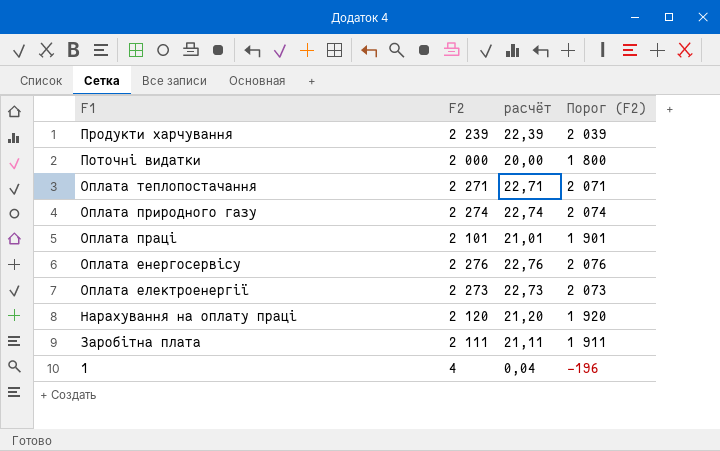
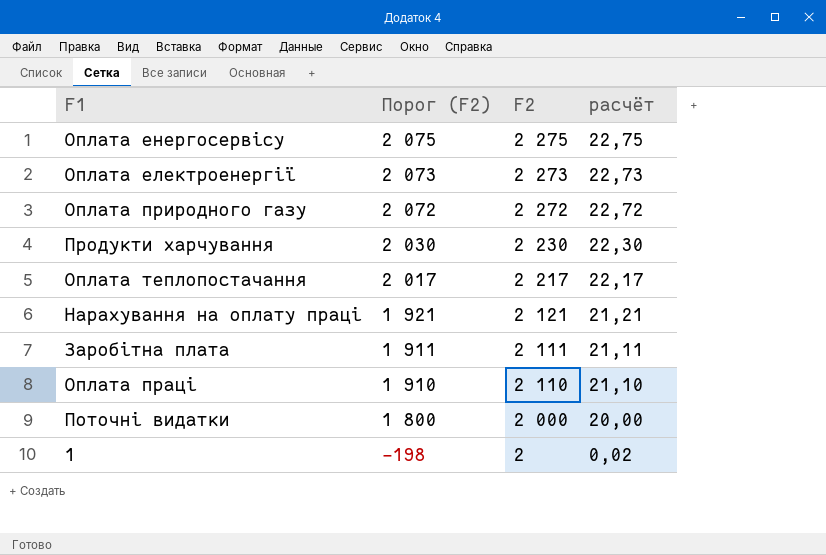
row order: F1 descending -> Порог (F2) descending
column Порог (F2) | position: 4 -> 2
Оплата енергосервісу | Порог (F2): 2 076 -> 2 075
Оплата енергосервісу | F2: 2 276 -> 2 275
Оплата енергосервісу | расчёт: 22,76 -> 22,75
Оплата природного газу | Порог (F2): 2 074 -> 2 072
Оплата природного газу | F2: 2 274 -> 2 272
Оплата природного газу | расчёт: 22,74 -> 22,72
Продукти харчування | Порог (F2): 2 039 -> 2 030
Продукти харчування | F2: 2 239 -> 2 230
Продукти харчування | расчёт: 22,39 -> 22,30
Оплата теплопостачання | Порог (F2): 2 071 -> 2 017
Оплата теплопостачання | F2: 2 271 -> 2 217
Оплата теплопостачання | расчёт: 22,71 -> 22,17
Нарахування на оплату праці | Порог (F2): 1 920 -> 1 921
Нарахування на оплату праці | F2: 2 120 -> 2 121
Нарахування на оплату праці | расчёт: 21,20 -> 21,21
Оплата праці | Порог (F2): 1 901 -> 1 910
Оплата праці | F2: 2 101 -> 2 110
Оплата праці | расчёт: 21,01 -> 21,10
1 | Порог (F2): -196 -> -198
1 | F2: 4 -> 2
1 | расчёт: 0,04 -> 0,02

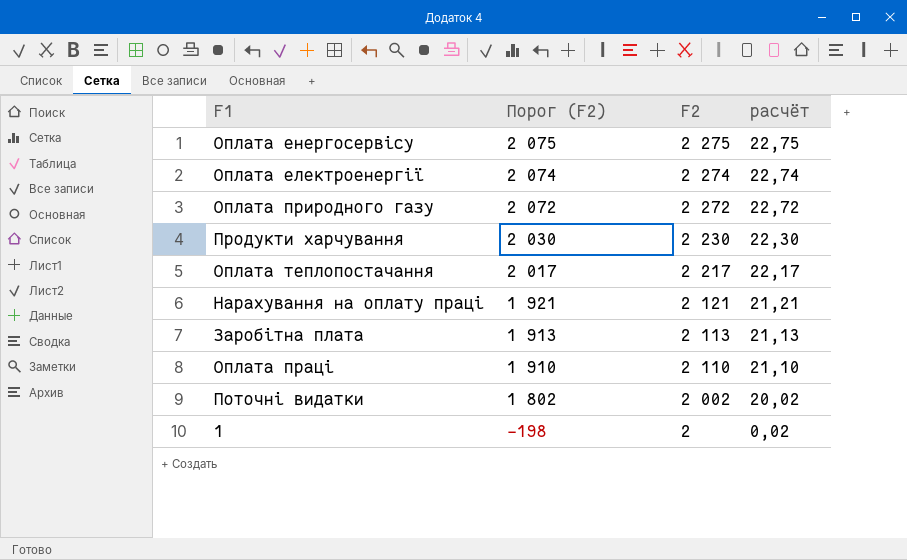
Оплата електроенергії | Порог (F2): 2 073 -> 2 074
Оплата електроенергії | F2: 2 273 -> 2 274
Оплата електроенергії | расчёт: 22,73 -> 22,74
Заробітна плата | Порог (F2): 1 911 -> 1 913
Заробітна плата | F2: 2 111 -> 2 113
Заробітна плата | расчёт: 21,11 -> 21,13
Поточні видатки | Порог (F2): 1 800 -> 1 802
Поточні видатки | F2: 2 000 -> 2 002
Поточні видатки | расчёт: 20,00 -> 20,02

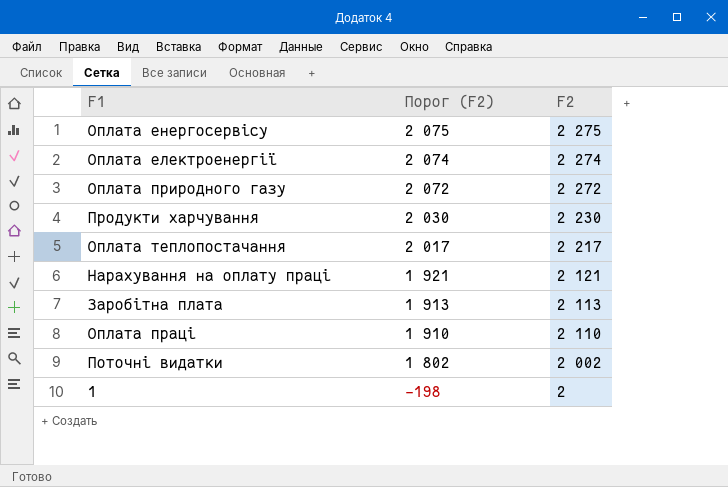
column расчёт | formula: [F2] * 0,01 -> none

